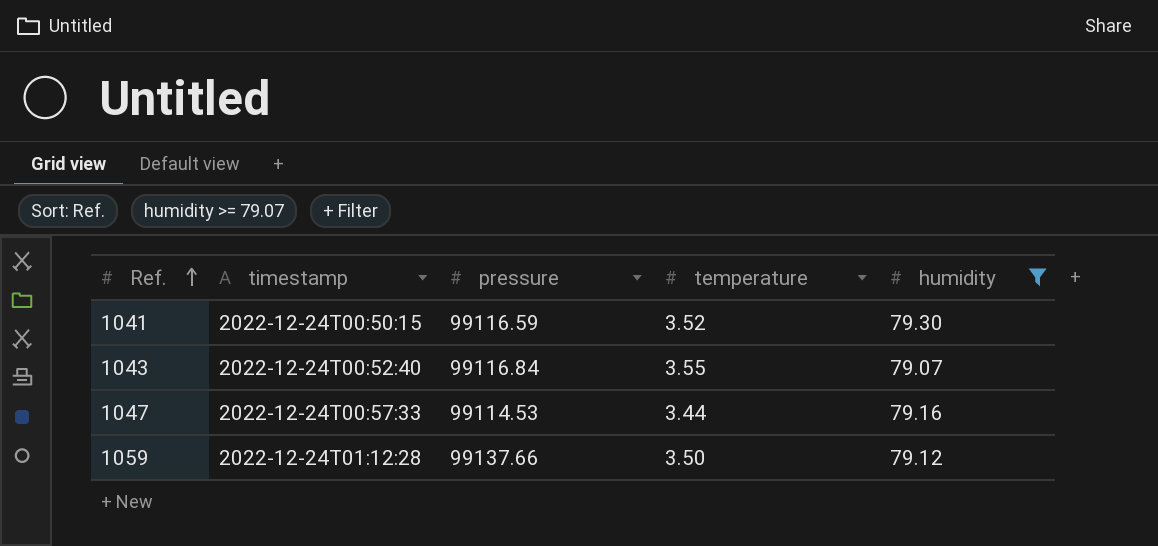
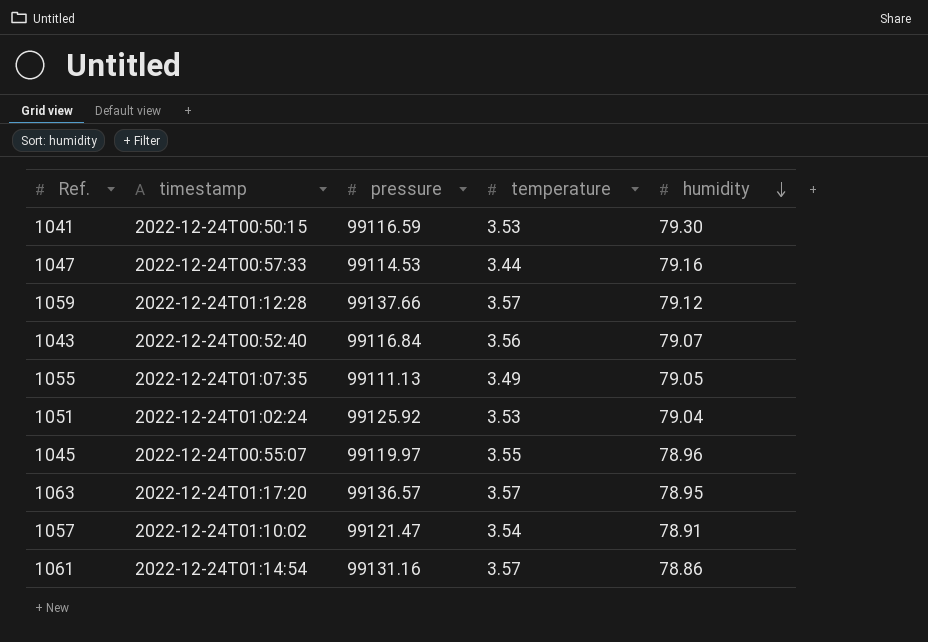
filter: humidity >= 79.07 -> none
row order: Ref. ascending -> humidity descending
1041 | temperature: 3.52 -> 3.53
1059 | temperature: 3.50 -> 3.57
1043 | temperature: 3.55 -> 3.56

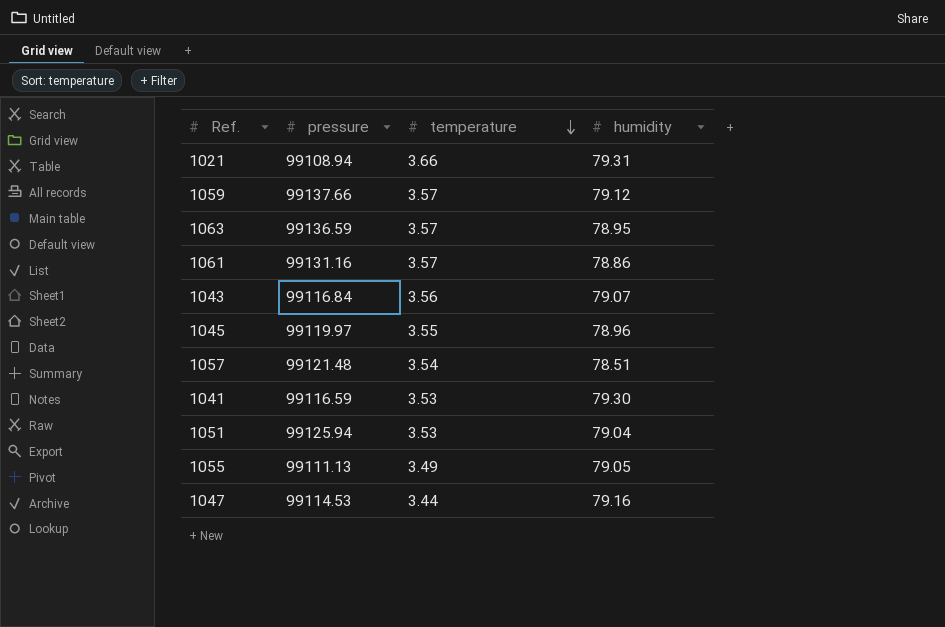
row order: humidity descending -> temperature descending
column timestamp | position: 2 -> none
row 1021: none -> 99108.94 | 3.66 | 79.31
1063 | pressure: 99136.57 -> 99136.59
1057 | pressure: 99121.47 -> 99121.48
1057 | humidity: 78.91 -> 78.51
1051 | pressure: 99125.92 -> 99125.94

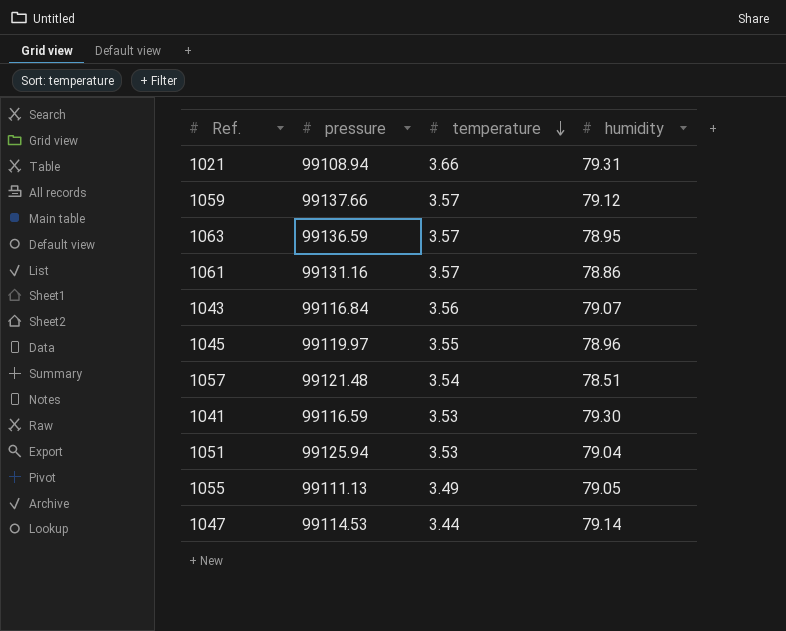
1047 | humidity: 79.16 -> 79.14

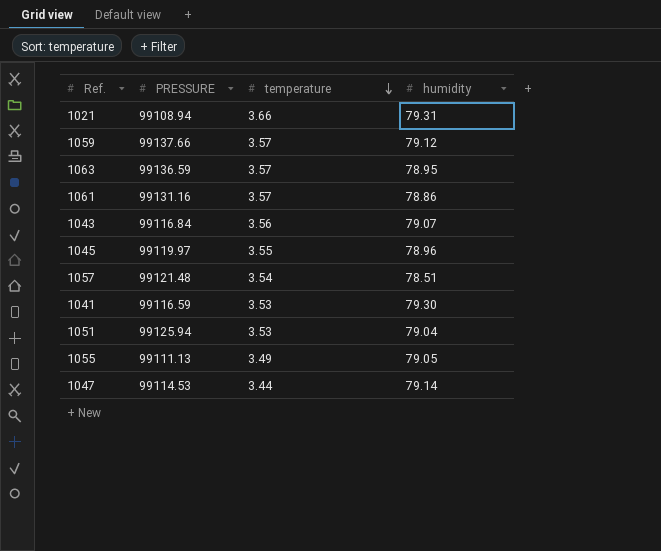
column name: pressure -> PRESSURE

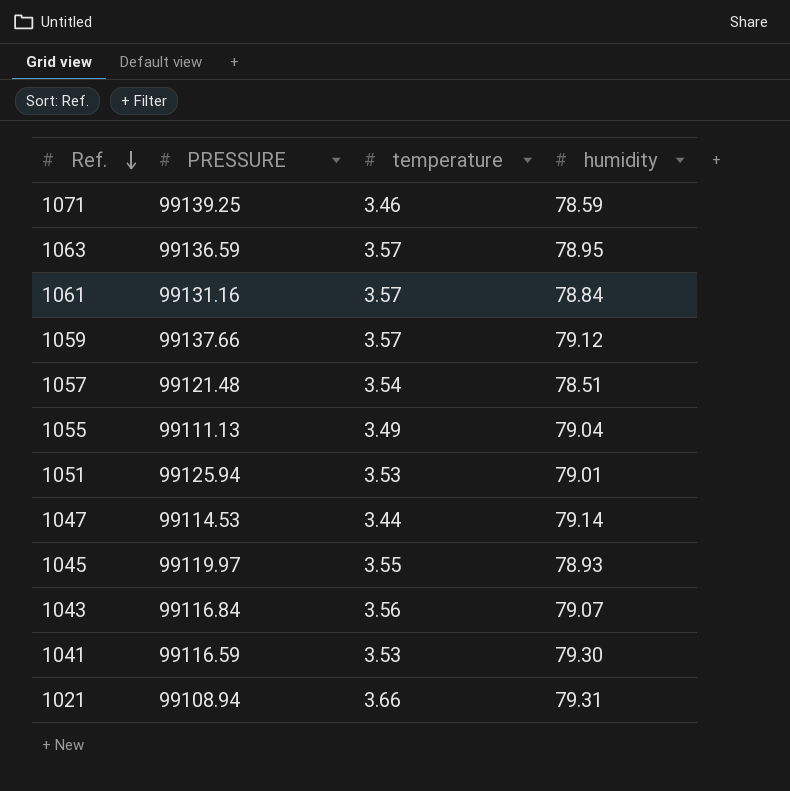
row order: temperature descending -> Ref. descending
row 1071: none -> 99139.25 | 3.46 | 78.59
1061 | humidity: 78.86 -> 78.84
1055 | humidity: 79.05 -> 79.04
1051 | humidity: 79.04 -> 79.01
1045 | humidity: 78.96 -> 78.93

